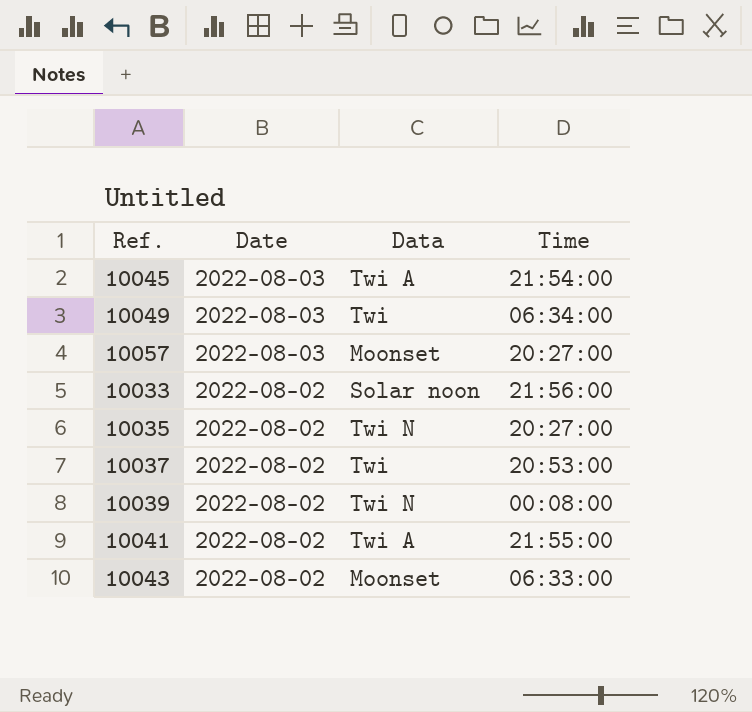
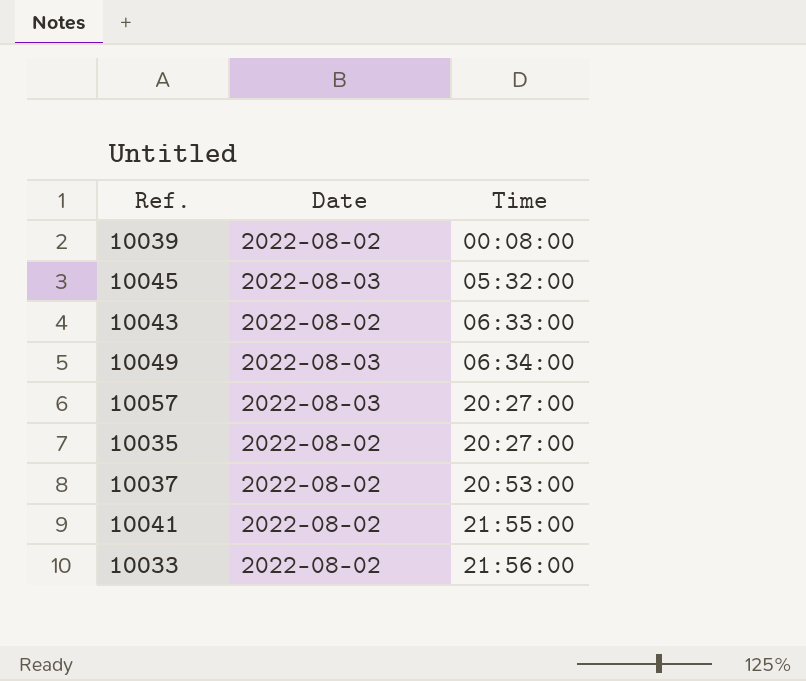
row order: Date descending -> Time ascending
column Data | position: 3 -> none
10045 | Time: 21:54:00 -> 05:32:00

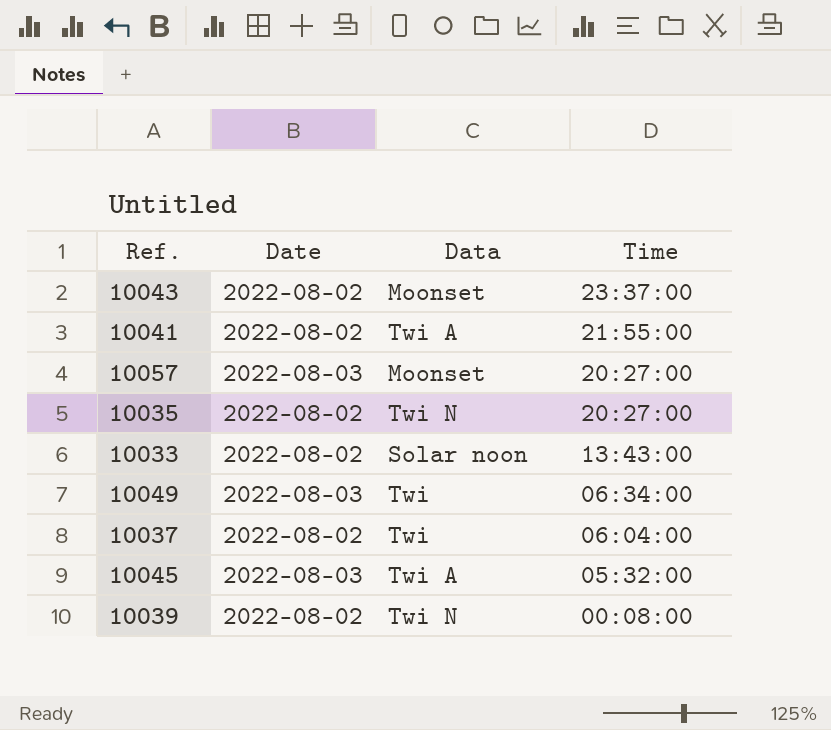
row order: Time ascending -> Time descending
column Data | position: none -> 3
10043 | Time: 06:33:00 -> 23:37:00
10033 | Time: 21:56:00 -> 13:43:00
10037 | Time: 20:53:00 -> 06:04:00

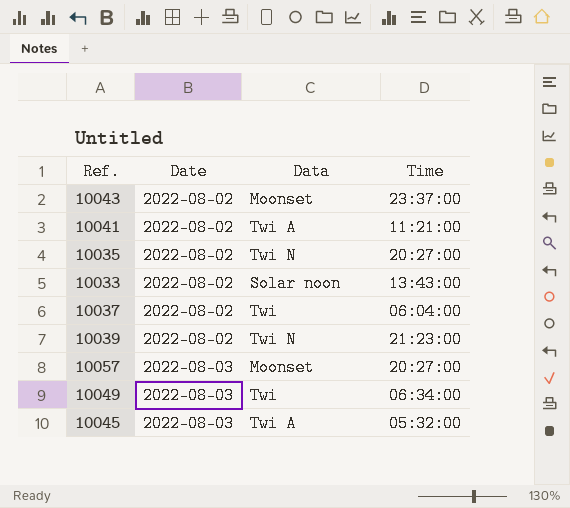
row order: Time descending -> Date ascending
10041 | Time: 21:55:00 -> 11:21:00
10039 | Time: 00:08:00 -> 21:23:00

